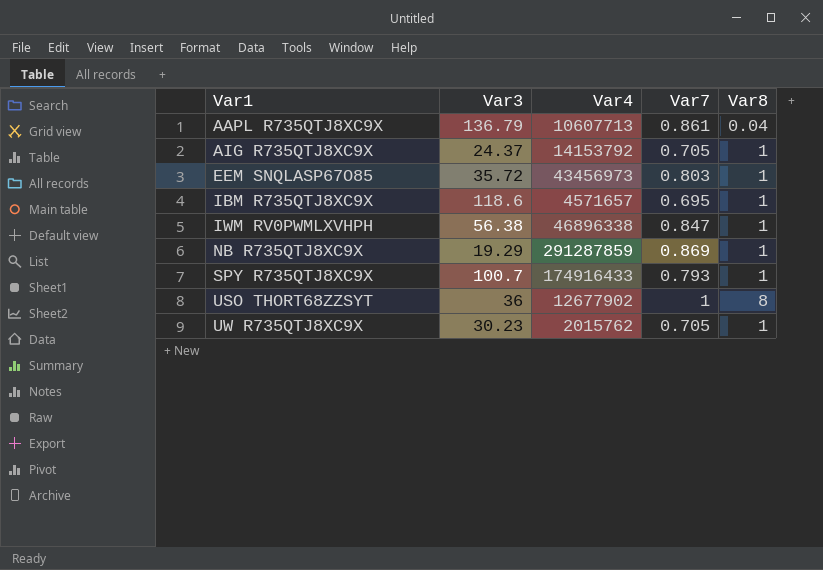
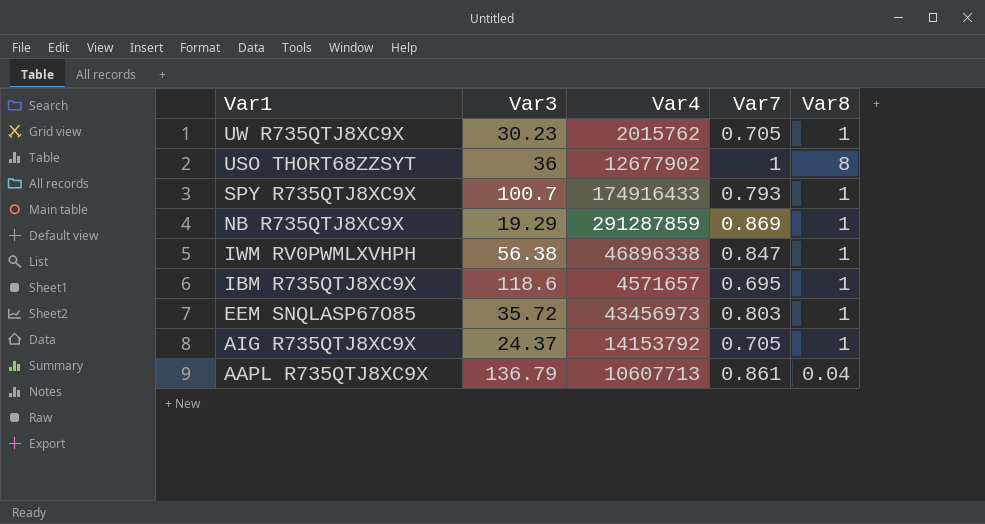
row order: Var1 ascending -> Var1 descending

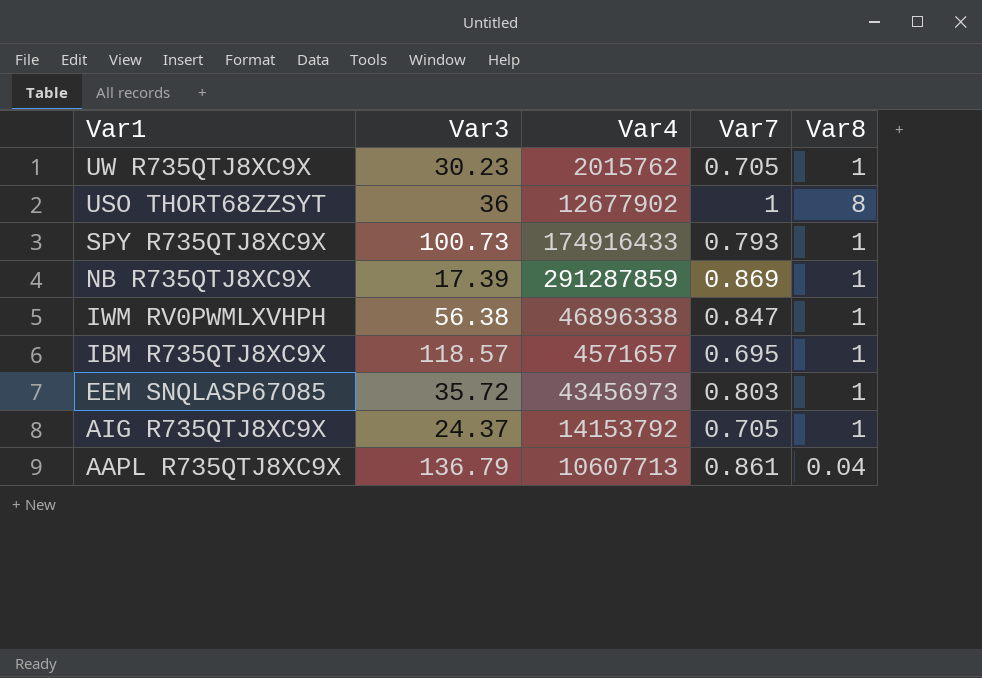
SPY R735QTJ8XC9X | Var3: 100.7 -> 100.73
NB R735QTJ8XC9X | Var3: 19.29 -> 17.39
IBM R735QTJ8XC9X | Var3: 118.6 -> 118.57

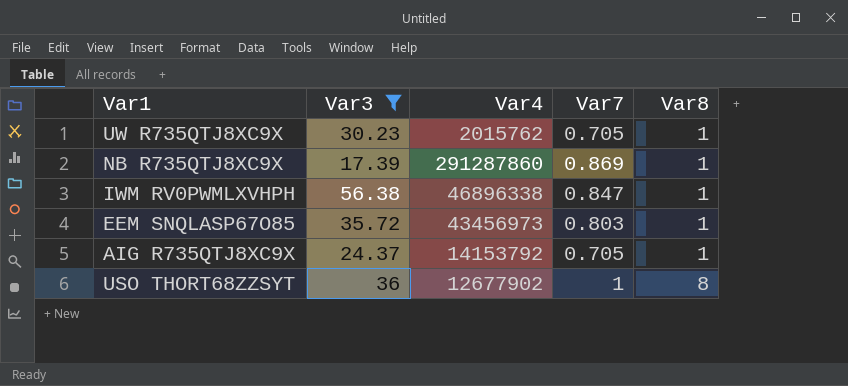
filter: none -> Var3 <= 56.38
row order: Var1 descending -> Var8 ascending
NB R735QTJ8XC9X | Var4: 291287859 -> 291287860

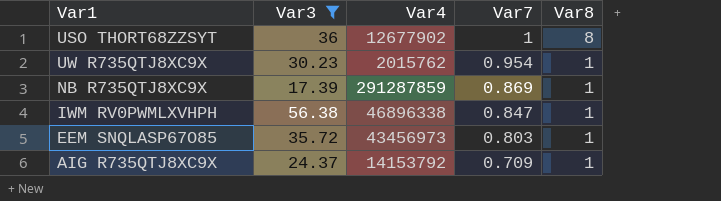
row order: Var8 ascending -> Var7 descending
UW R735QTJ8XC9X | Var7: 0.705 -> 0.954
NB R735QTJ8XC9X | Var4: 291287860 -> 291287859
AIG R735QTJ8XC9X | Var7: 0.705 -> 0.709

